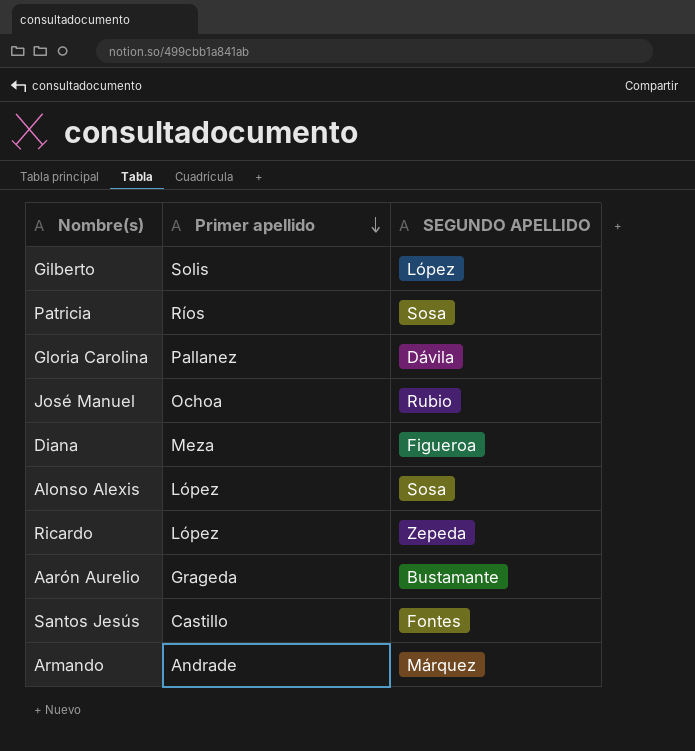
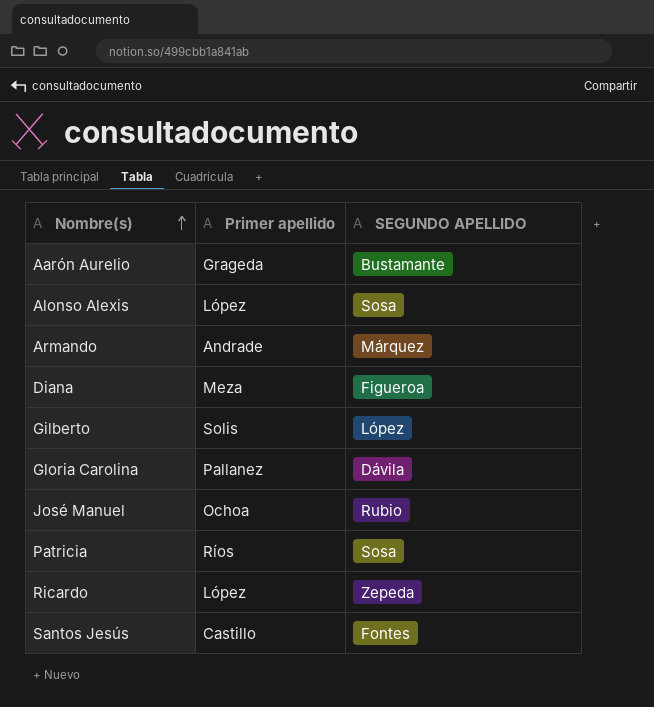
row order: Primer apellido descending -> Nombre(s) ascending

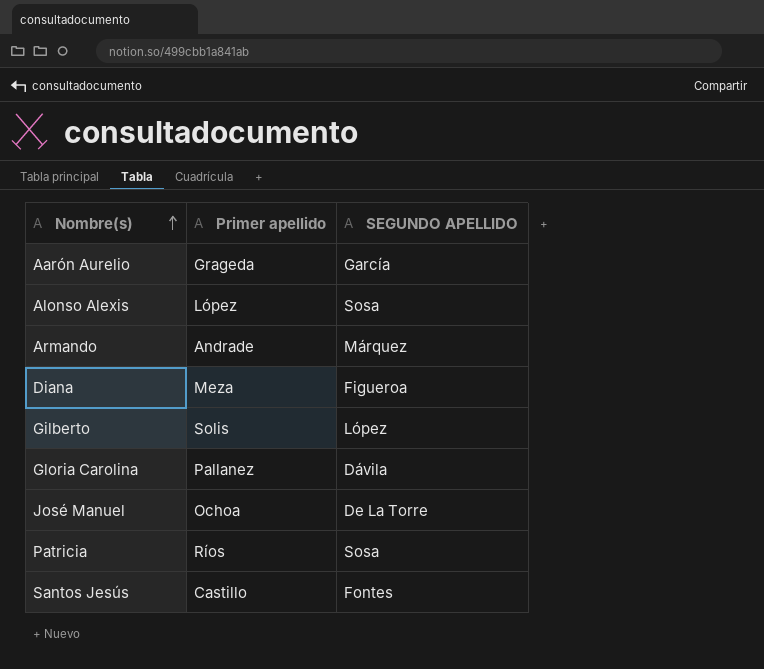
row Ricardo: López | Zepeda -> none
Aarón Aurelio | SEGUNDO APELLIDO: Bustamante -> García
José Manuel | SEGUNDO APELLIDO: Rubio -> De La Torre

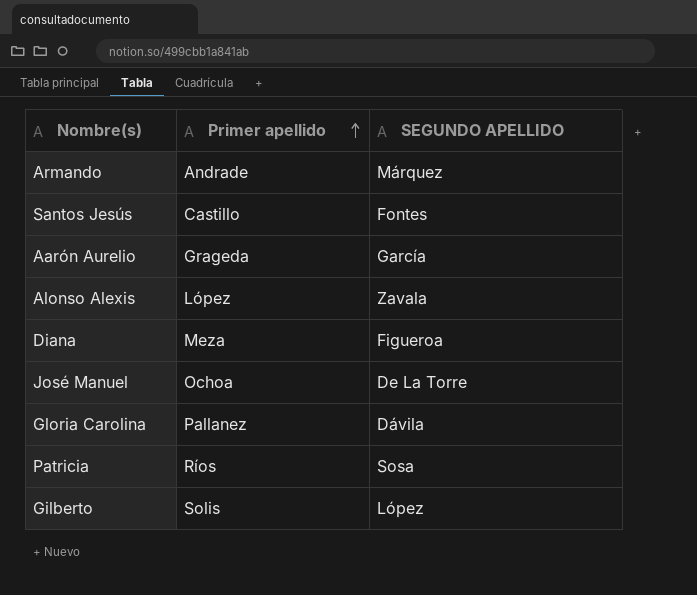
row order: Nombre(s) ascending -> Primer apellido ascending
Alonso Alexis | SEGUNDO APELLIDO: Sosa -> Zavala

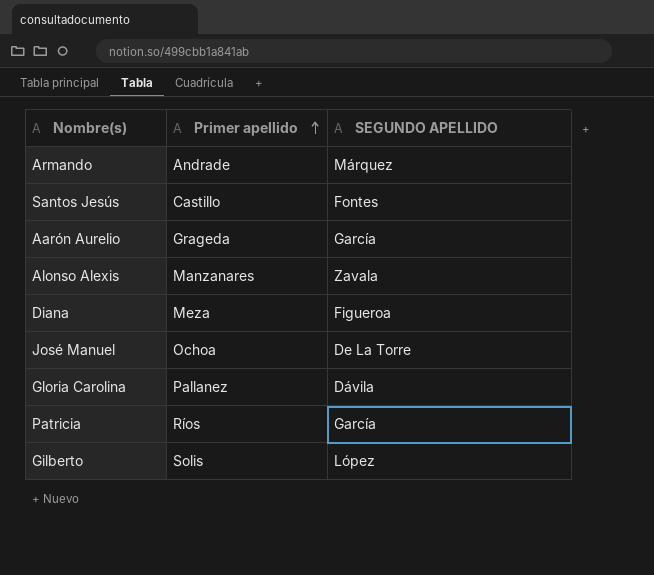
Alonso Alexis | Primer apellido: López -> Manzanares
Patricia | SEGUNDO APELLIDO: Sosa -> García

